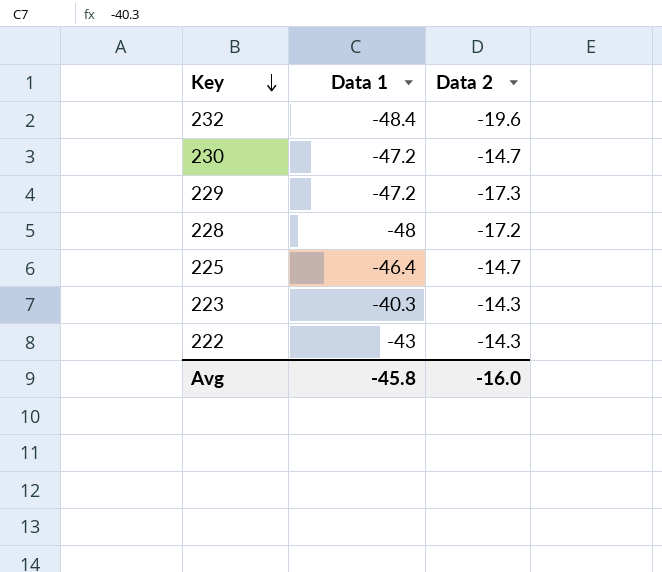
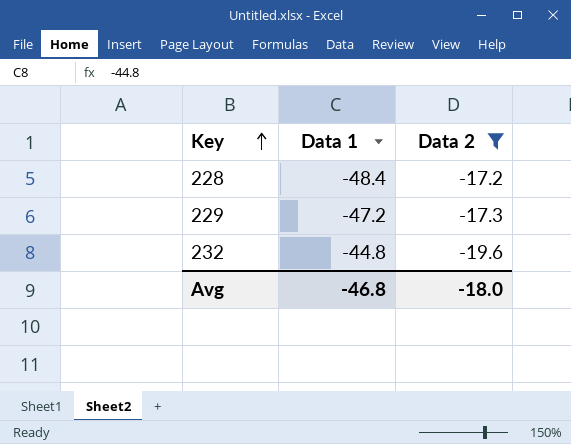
filter: none -> Data 2 <= -17.2
row order: Key descending -> Key ascending
228 | Data 1: -48 -> -48.4
232 | Data 1: -48.4 -> -44.8
Avg | Data 1: -45.8 -> -46.8
Avg | Data 2: -16.0 -> -18.0

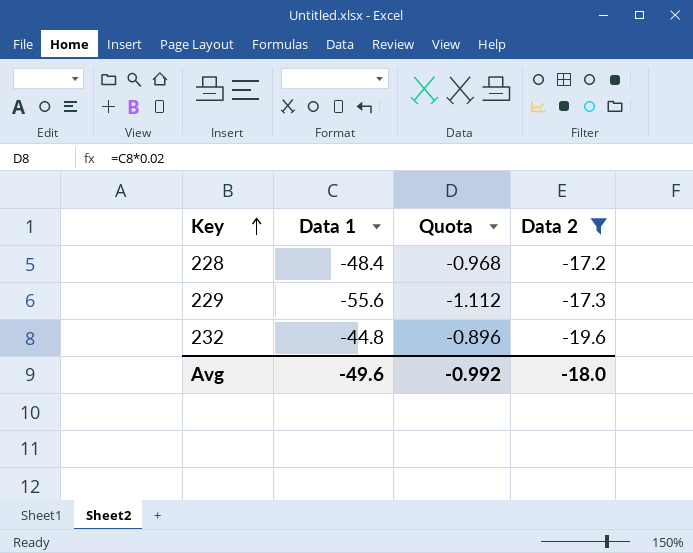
column Quota | formula: none -> [Data 1] * 0.02
229 | Data 1: -47.2 -> -55.6
Avg | Data 1: -46.8 -> -49.6

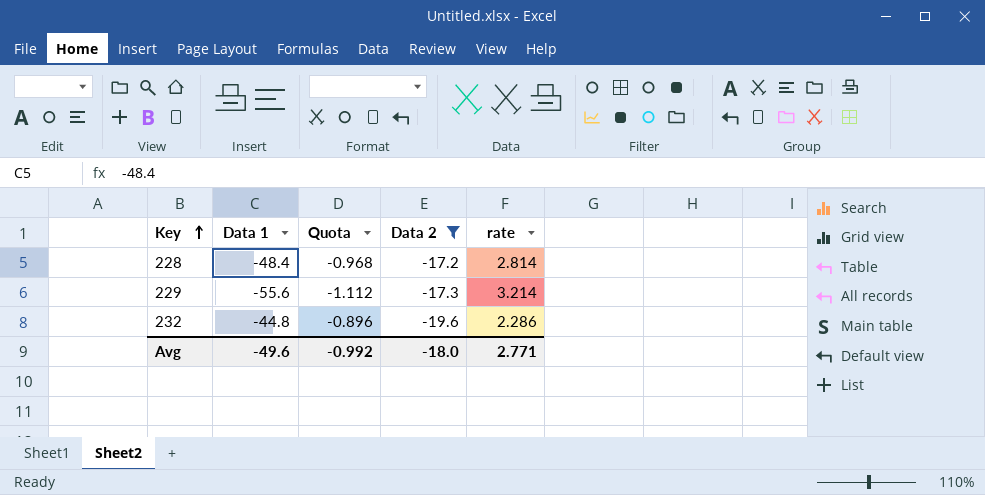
column rate | formula: none -> [Data 1] / [Data 2]

